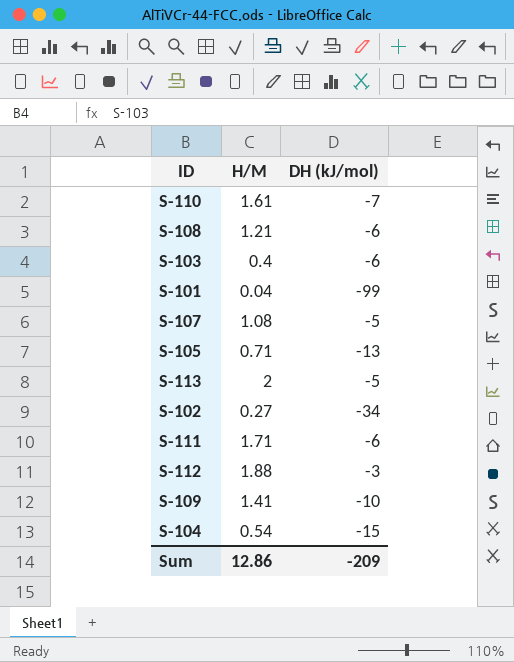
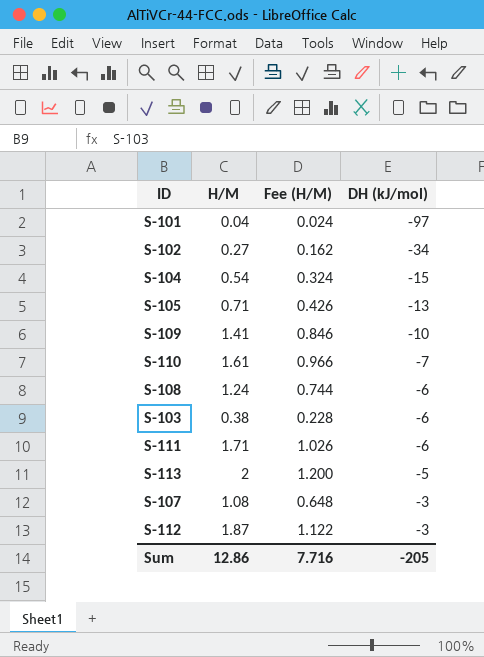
row order: none -> DH (kJ/mol) ascending
column Fee (H/M) | formula: none -> [H/M] * 0.6
S-101 | DH (kJ/mol): -99 -> -97
S-108 | H/M: 1.21 -> 1.24
S-103 | H/M: 0.4 -> 0.38
S-107 | DH (kJ/mol): -5 -> -3
S-112 | H/M: 1.88 -> 1.87
Sum | DH (kJ/mol): -209 -> -205

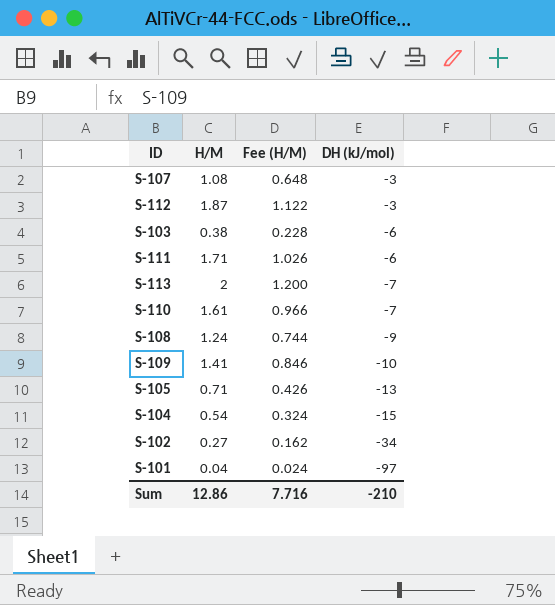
row order: DH (kJ/mol) ascending -> DH (kJ/mol) descending
S-113 | DH (kJ/mol): -5 -> -7
S-108 | DH (kJ/mol): -6 -> -9
Sum | DH (kJ/mol): -205 -> -210

